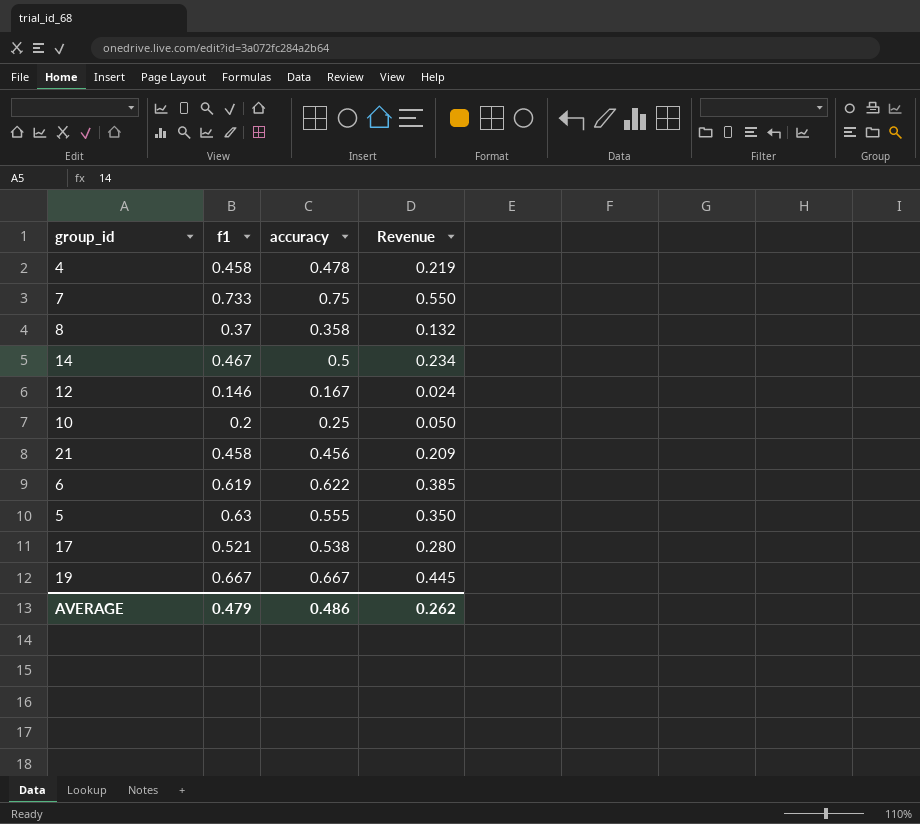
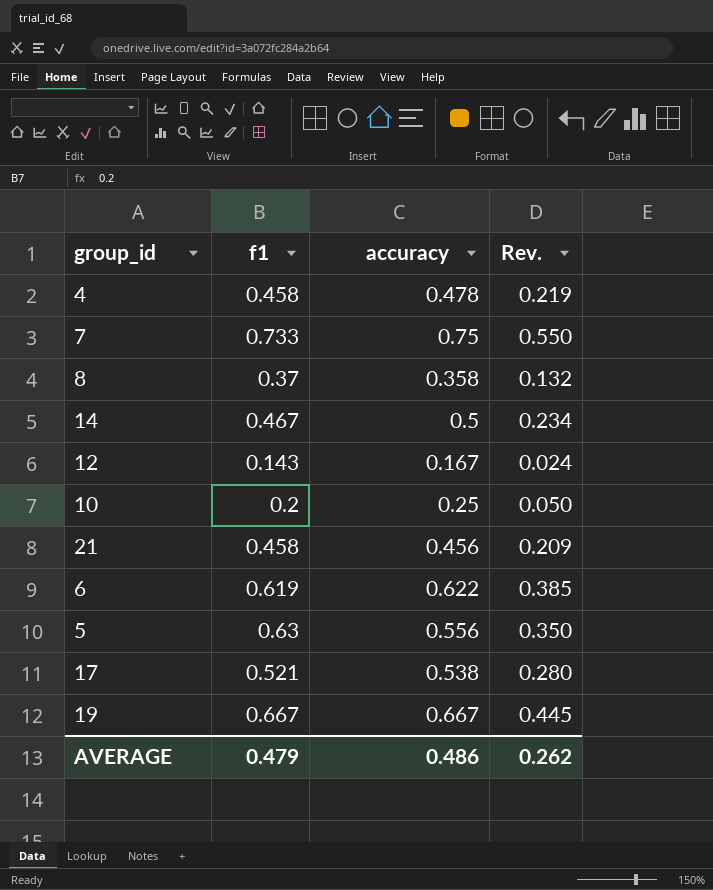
column name: Revenue -> Rev.
12 | f1: 0.146 -> 0.143
5 | accuracy: 0.555 -> 0.556

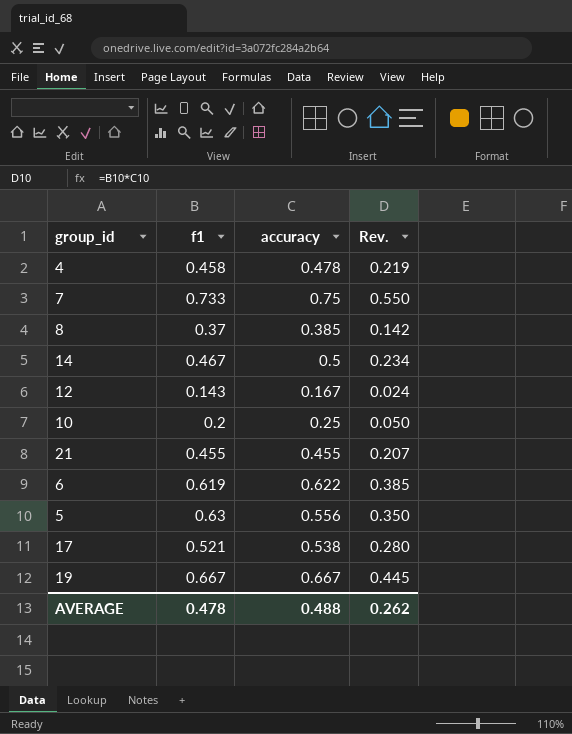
8 | accuracy: 0.358 -> 0.385
8 | Rev.: 0.132 -> 0.142
21 | f1: 0.458 -> 0.455
21 | accuracy: 0.456 -> 0.455
21 | Rev.: 0.209 -> 0.207
AVERAGE | f1: 0.479 -> 0.478
AVERAGE | accuracy: 0.486 -> 0.488

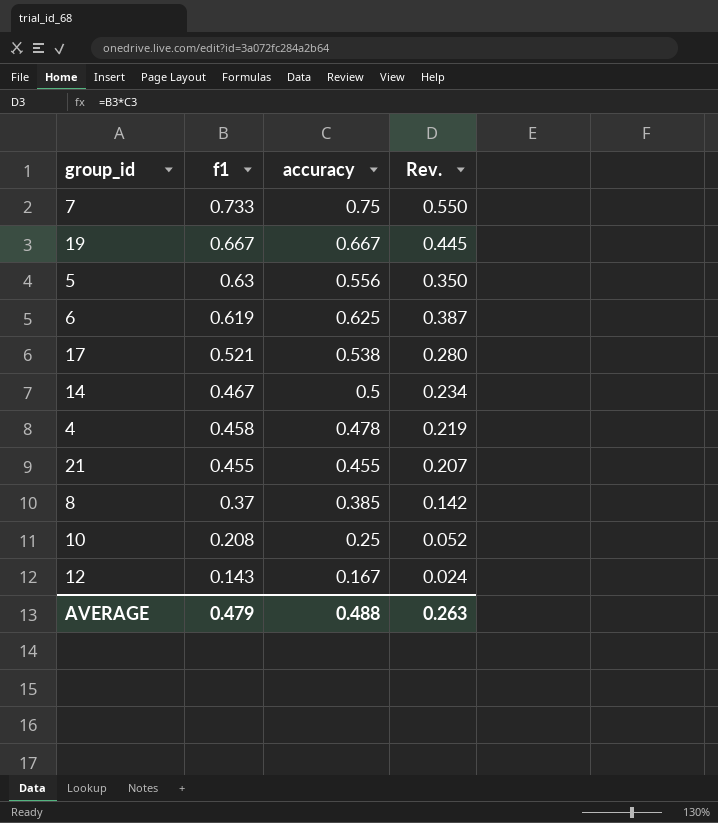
row order: none -> f1 descending
6 | accuracy: 0.622 -> 0.625
6 | Rev.: 0.385 -> 0.387
10 | f1: 0.2 -> 0.208
10 | Rev.: 0.050 -> 0.052
AVERAGE | f1: 0.478 -> 0.479
AVERAGE | Rev.: 0.262 -> 0.263

